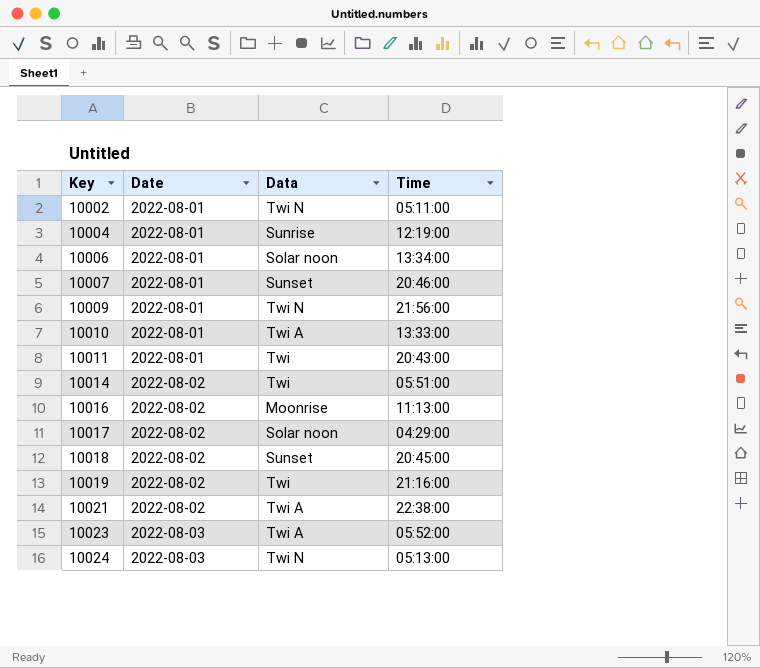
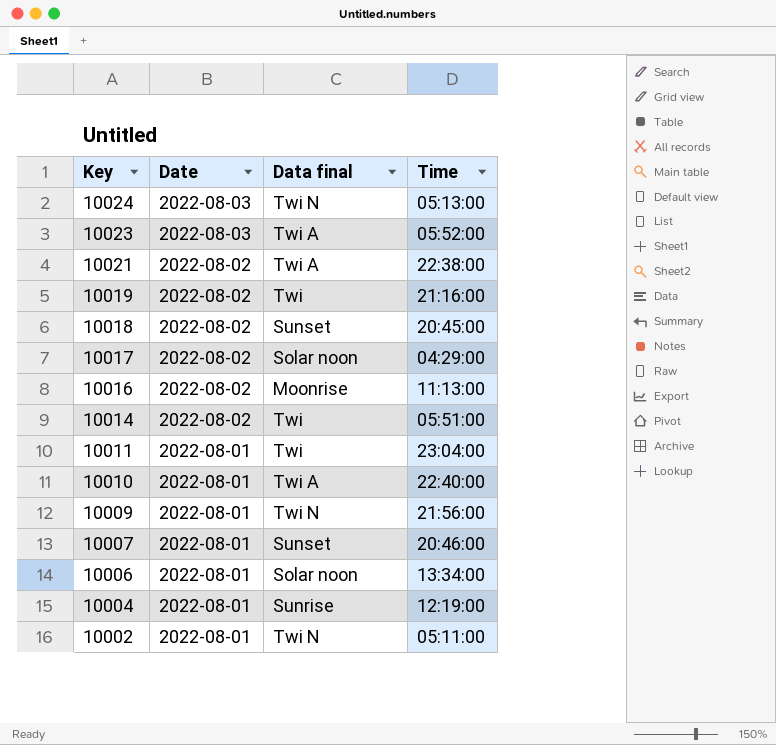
row order: Key ascending -> Key descending
column name: Data -> Data final
10011 | Time: 20:43:00 -> 23:04:00
10010 | Time: 13:33:00 -> 22:40:00

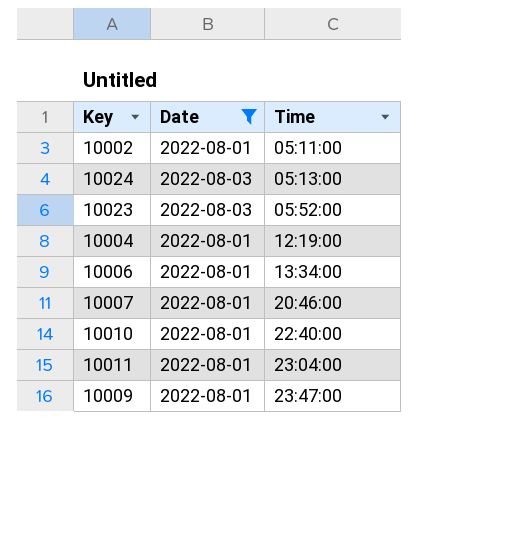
filter: none -> Date != 2022-08-02
row order: Key descending -> Time ascending
column Data final | position: 3 -> none
10009 | Time: 21:56:00 -> 23:47:00

